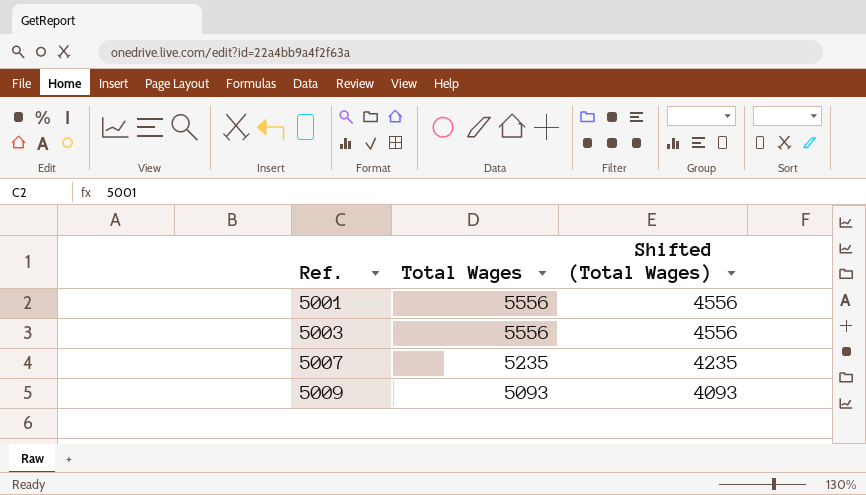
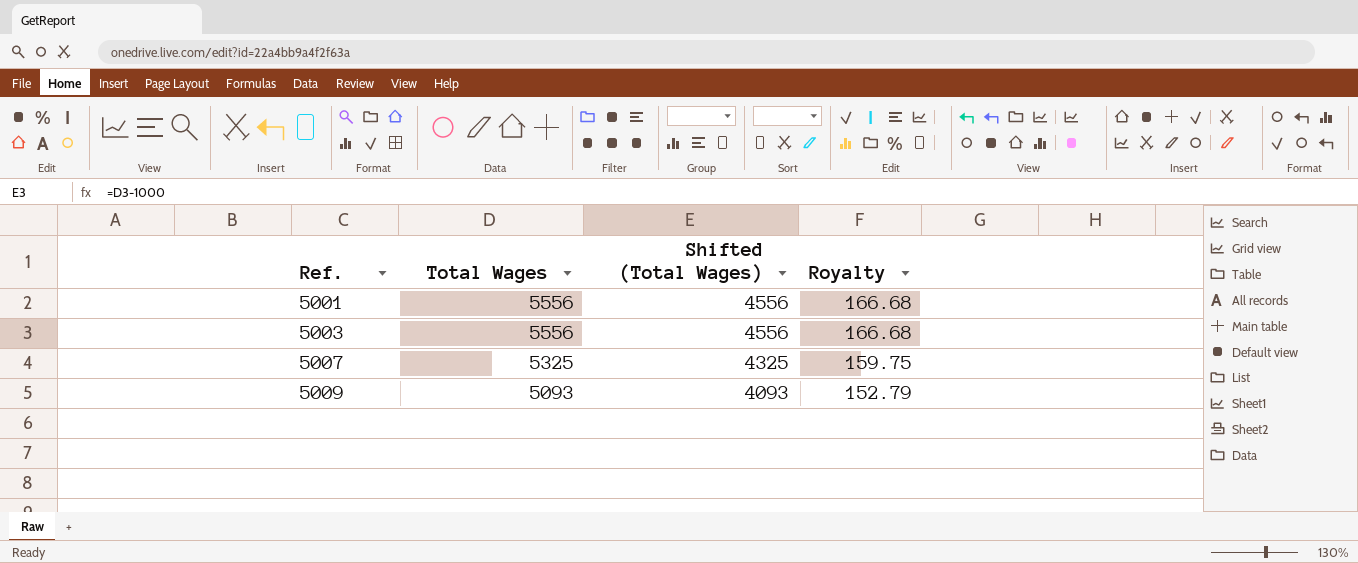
column Royalty | formula: none -> [Total Wages] * 0.03
5007 | Total Wages: 5235 -> 5325
5007 | Shifted (Total Wages): 4235 -> 4325

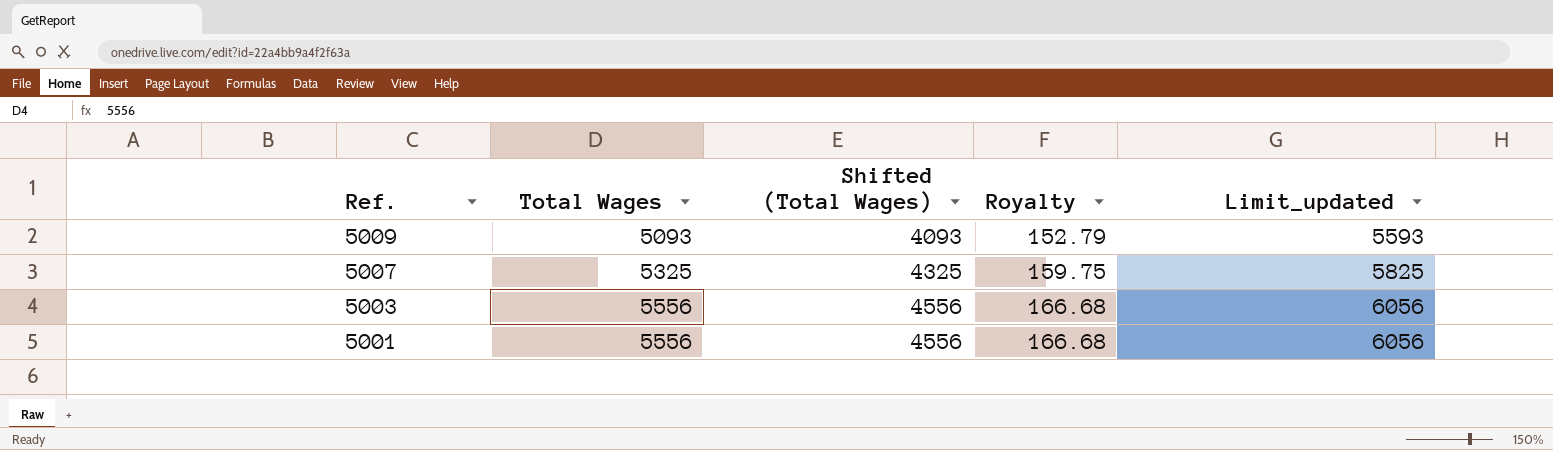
row order: Ref. ascending -> Ref. descending
column Limit_updated | formula: none -> [Total Wages] + 500

